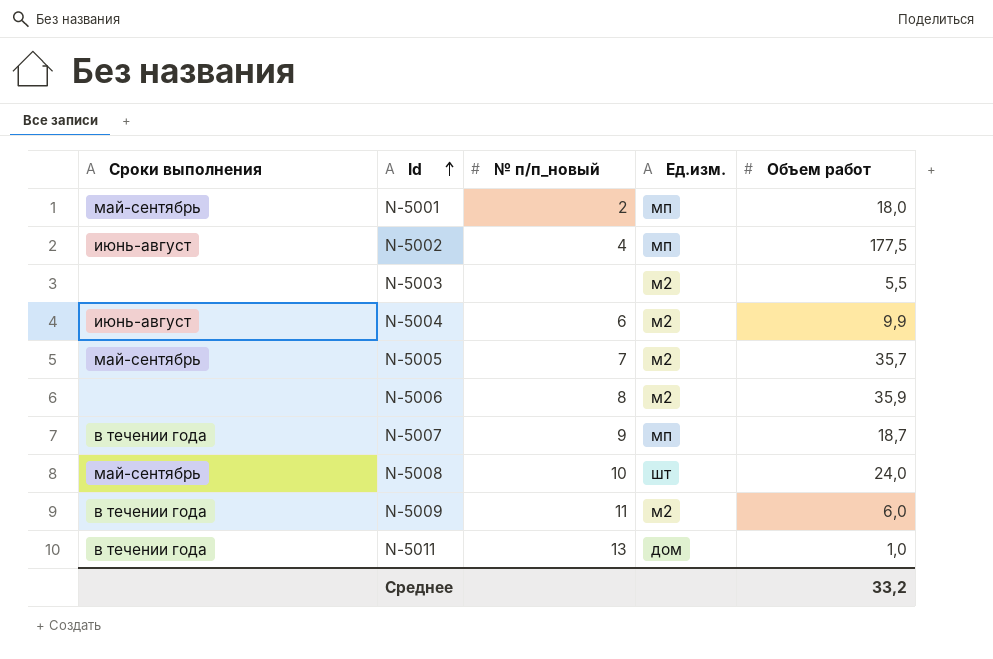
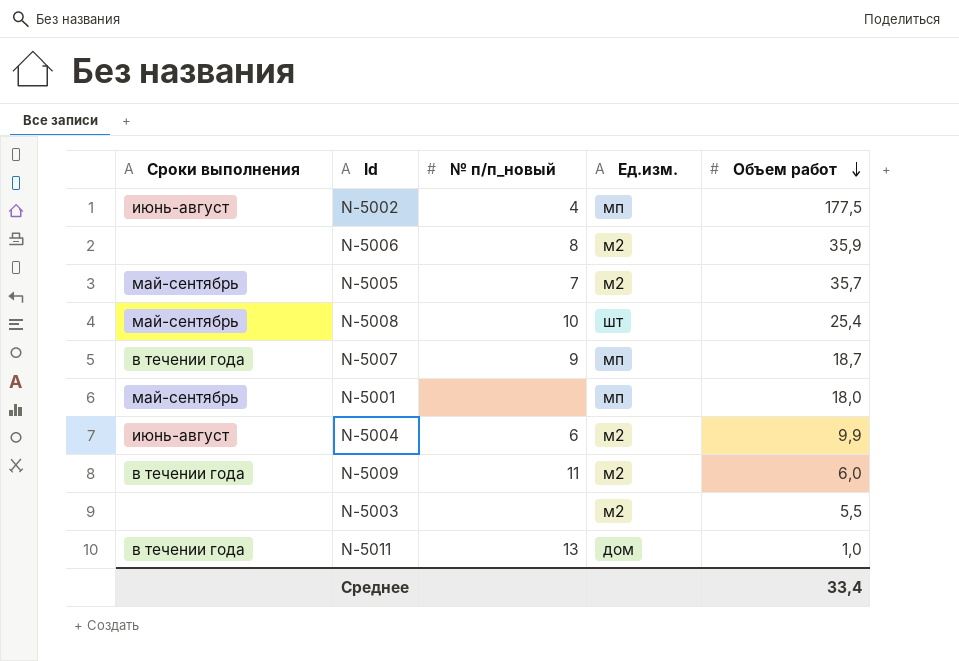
row order: Id ascending -> Объем работ descending
N-5008 | Объем работ: 24,0 -> 25,4
N-5001 | № п/п_новый: 2 -> none
Среднее | Объем работ: 33,2 -> 33,4

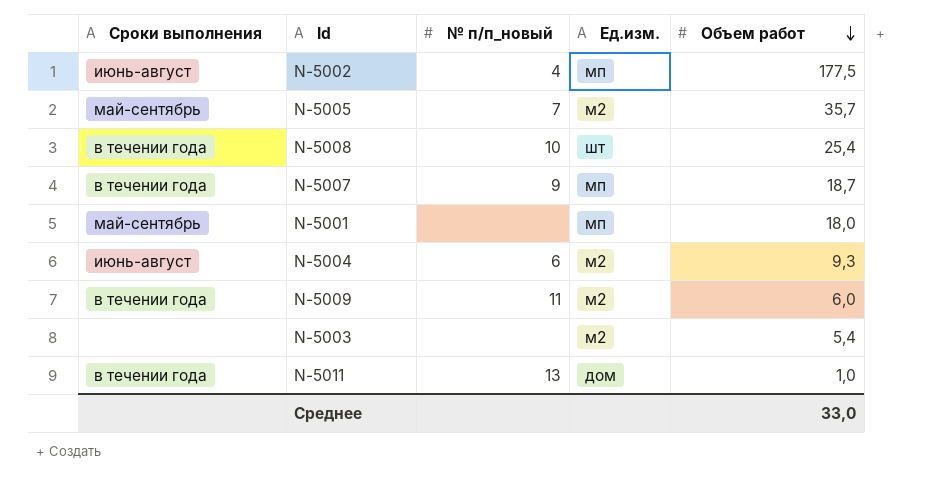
row N-5006: none | 8 | м2 | 35,9 -> none
N-5008 | Сроки выполнения: май-сентябрь -> в течении года
N-5004 | Объем работ: 9,9 -> 9,3
N-5003 | Объем работ: 5,5 -> 5,4
Среднее | Объем работ: 33,4 -> 33,0

